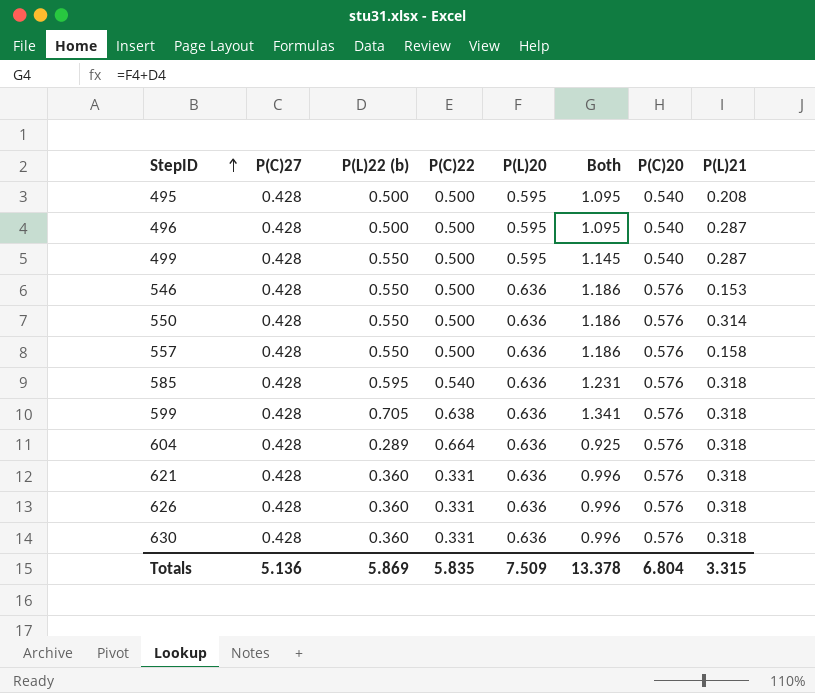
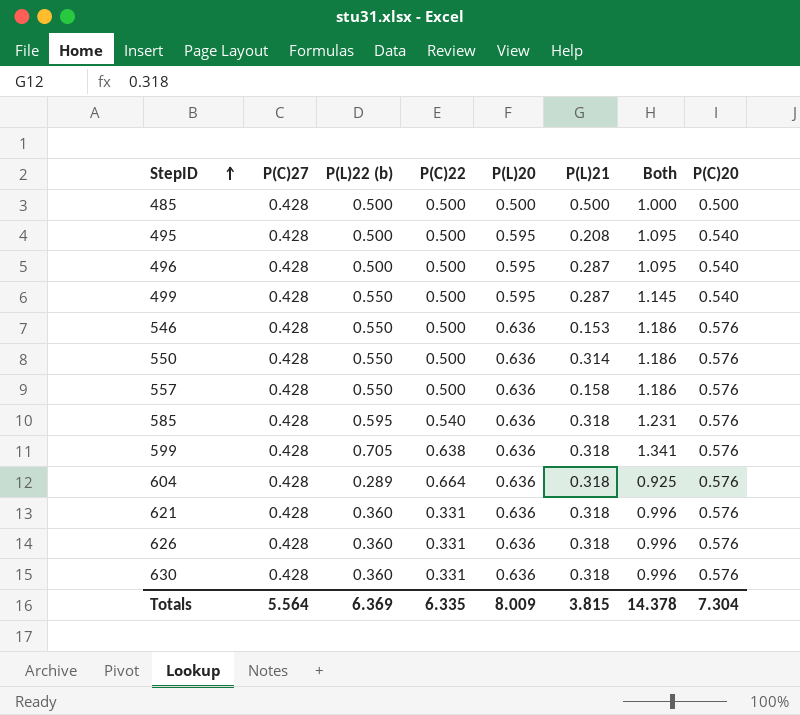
column P(L)21 | position: 8 -> 6
row 485: none -> 0.428 | 0.500 | 0.500 | 0.500 | 0.500 | 1.000 | 0.500
Totals | P(C)27: 5.136 -> 5.564
Totals | P(L)22 (b): 5.869 -> 6.369
Totals | P(C)22: 5.835 -> 6.335
Totals | P(L)20: 7.509 -> 8.009
Totals | P(L)21: 3.315 -> 3.815
Totals | Both: 13.378 -> 14.378
Totals | P(C)20: 6.804 -> 7.304

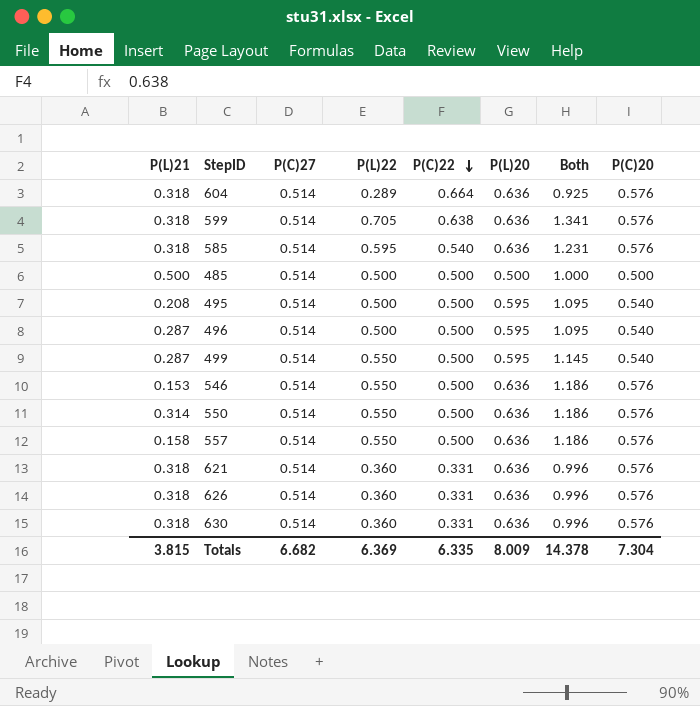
row order: StepID ascending -> P(C)22 descending
column P(L)21 | position: 6 -> 1
column name: P(L)22 (b) -> P(L)22
604 | P(C)27: 0.428 -> 0.514
599 | P(C)27: 0.428 -> 0.514
585 | P(C)27: 0.428 -> 0.514
485 | P(C)27: 0.428 -> 0.514
495 | P(C)27: 0.428 -> 0.514
496 | P(C)27: 0.428 -> 0.514
499 | P(C)27: 0.428 -> 0.514
546 | P(C)27: 0.428 -> 0.514
550 | P(C)27: 0.428 -> 0.514
557 | P(C)27: 0.428 -> 0.514
621 | P(C)27: 0.428 -> 0.514
626 | P(C)27: 0.428 -> 0.514
630 | P(C)27: 0.428 -> 0.514
Totals | P(C)27: 5.564 -> 6.682

